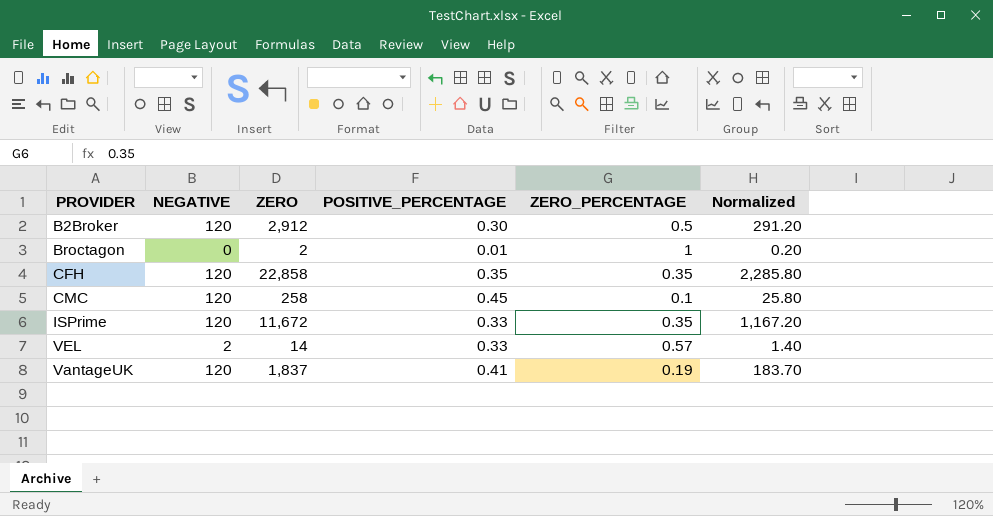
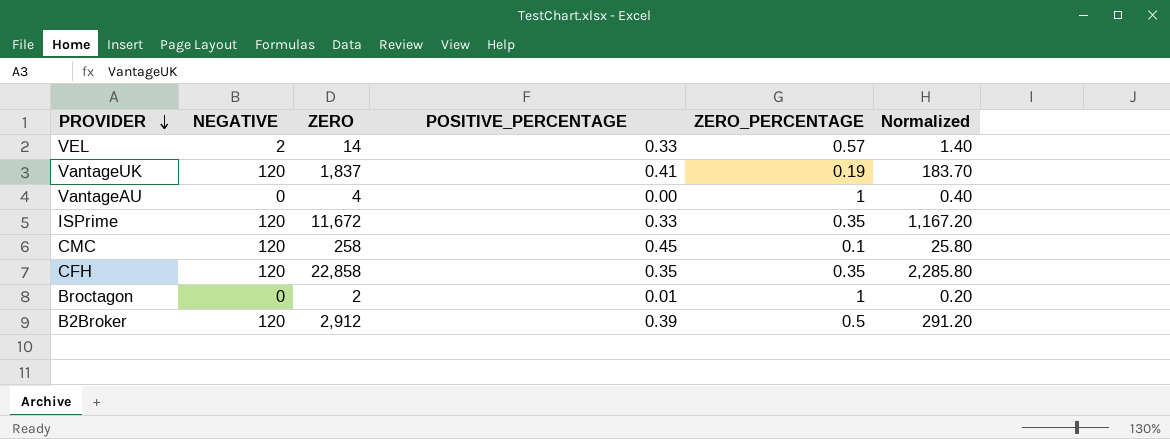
row order: none -> PROVIDER descending
row VantageAU: none -> 0 | 4 | 0.00 | 1 | 0.40
B2Broker | POSITIVE_PERCENTAGE: 0.30 -> 0.39

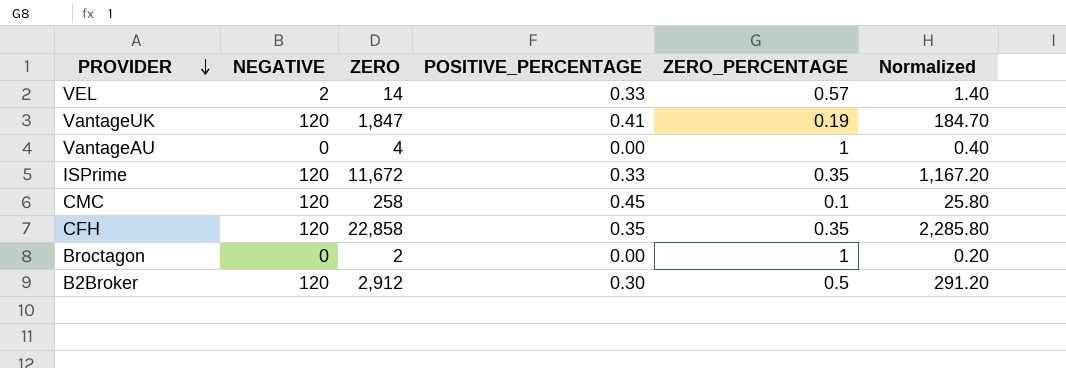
VantageUK | ZERO: 1,837 -> 1,847
VantageUK | Normalized: 183.70 -> 184.70
Broctagon | POSITIVE_PERCENTAGE: 0.01 -> 0.00
B2Broker | POSITIVE_PERCENTAGE: 0.39 -> 0.30

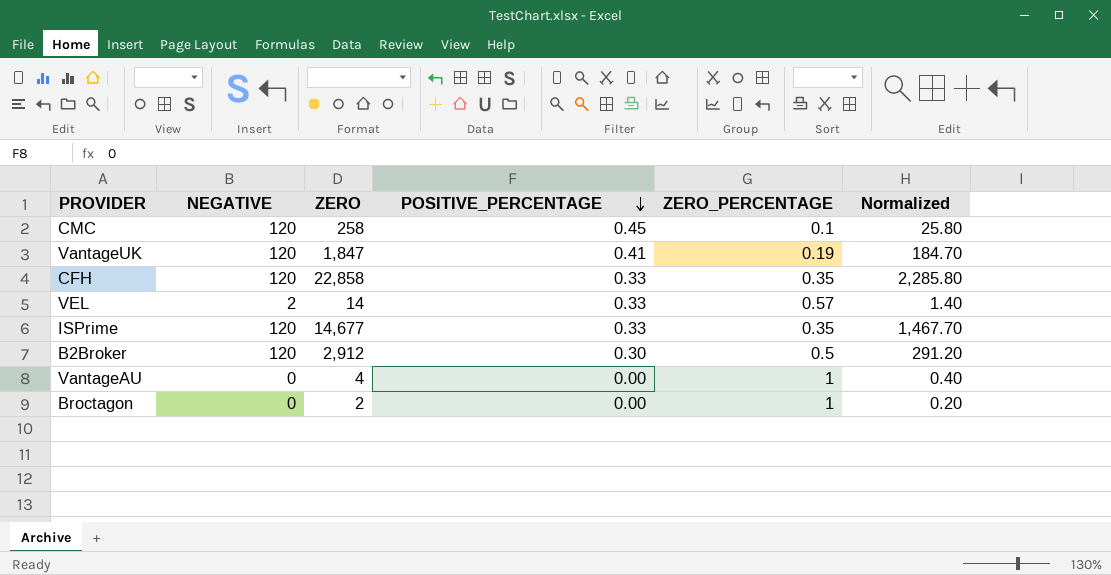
row order: PROVIDER descending -> POSITIVE_PERCENTAGE descending
CFH | POSITIVE_PERCENTAGE: 0.35 -> 0.33
ISPrime | ZERO: 11,672 -> 14,677
ISPrime | Normalized: 1,167.20 -> 1,467.70

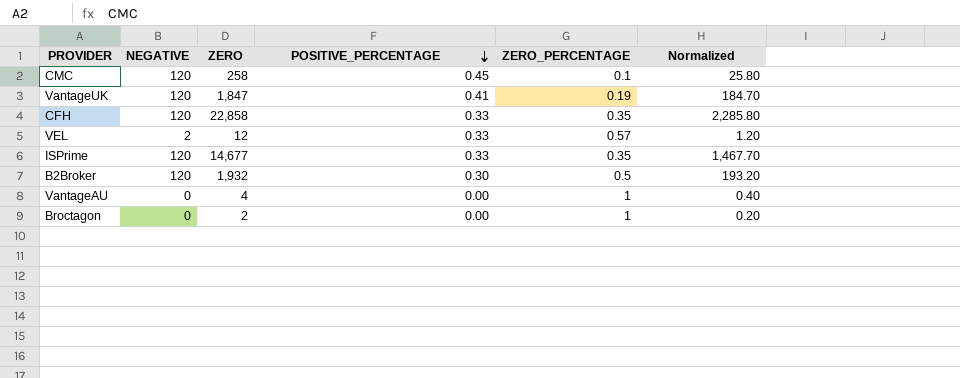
VEL | ZERO: 14 -> 12
VEL | Normalized: 1.40 -> 1.20
B2Broker | ZERO: 2,912 -> 1,932
B2Broker | Normalized: 291.20 -> 193.20

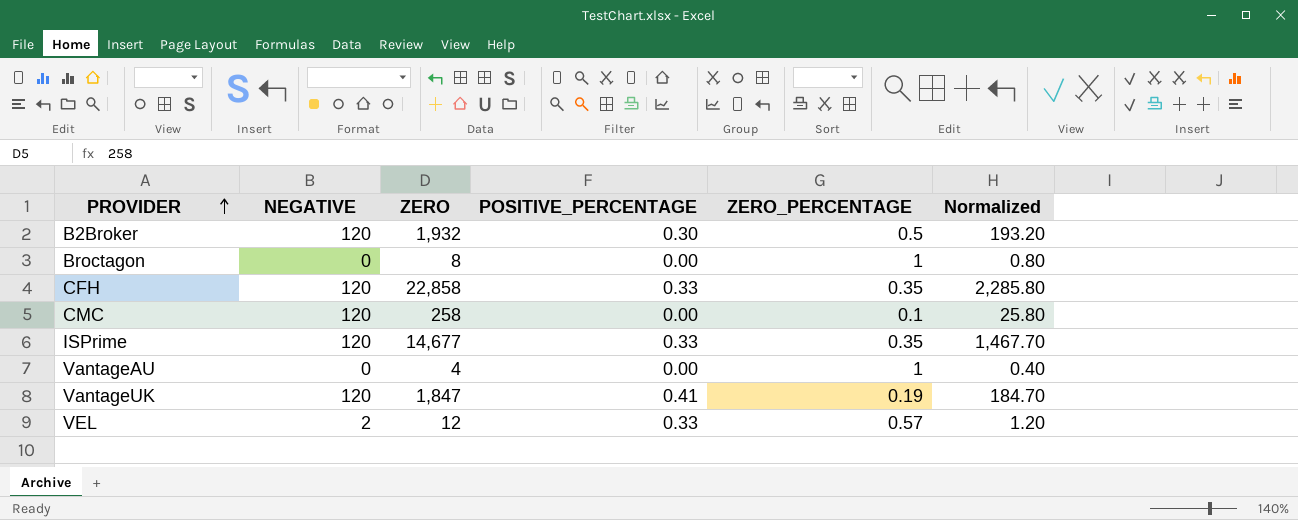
row order: POSITIVE_PERCENTAGE descending -> PROVIDER ascending
Broctagon | ZERO: 2 -> 8
Broctagon | Normalized: 0.20 -> 0.80
CMC | POSITIVE_PERCENTAGE: 0.45 -> 0.00

